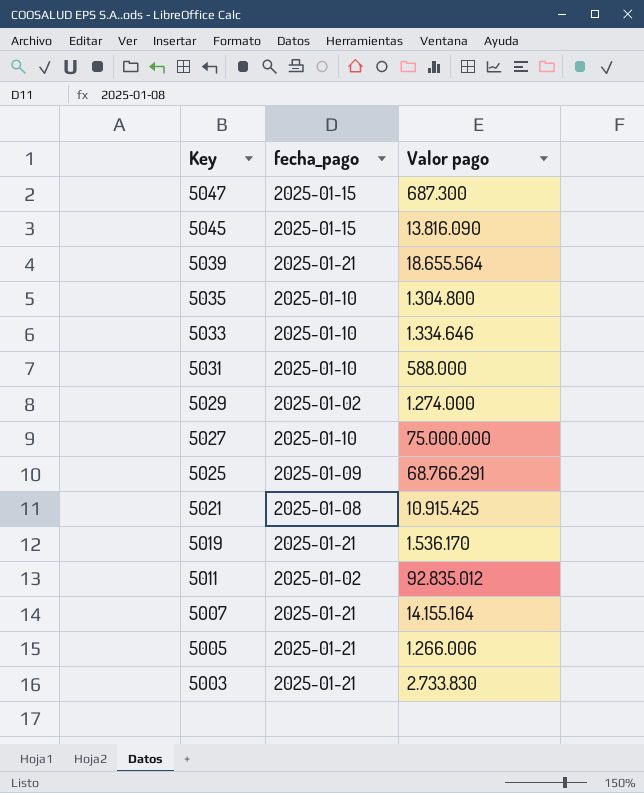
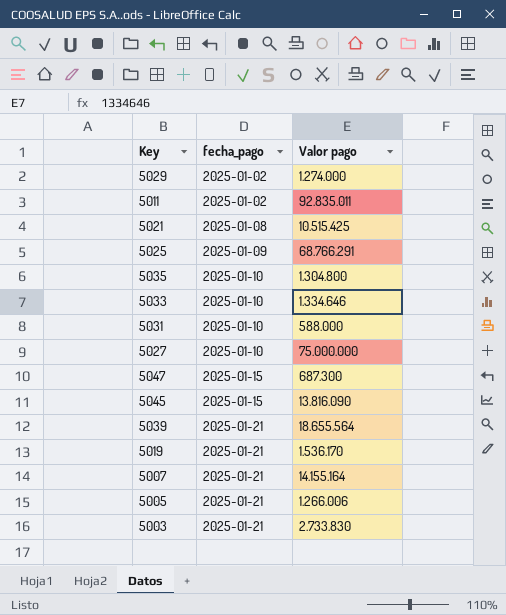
row order: Key descending -> fecha_pago ascending
5011 | Valor pago: 92.835.012 -> 92.835.011
5021 | Valor pago: 10.915.425 -> 10.515.425

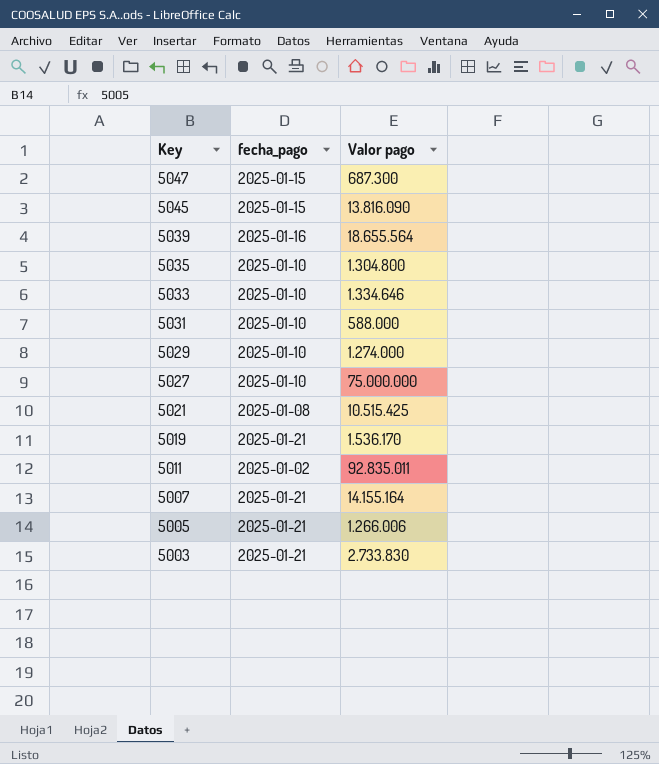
row order: fecha_pago ascending -> Key descending
row 5025: 2025-01-09 | 68.766.291 -> none
5039 | fecha_pago: 2025-01-21 -> 2025-01-16
5029 | fecha_pago: 2025-01-02 -> 2025-01-10

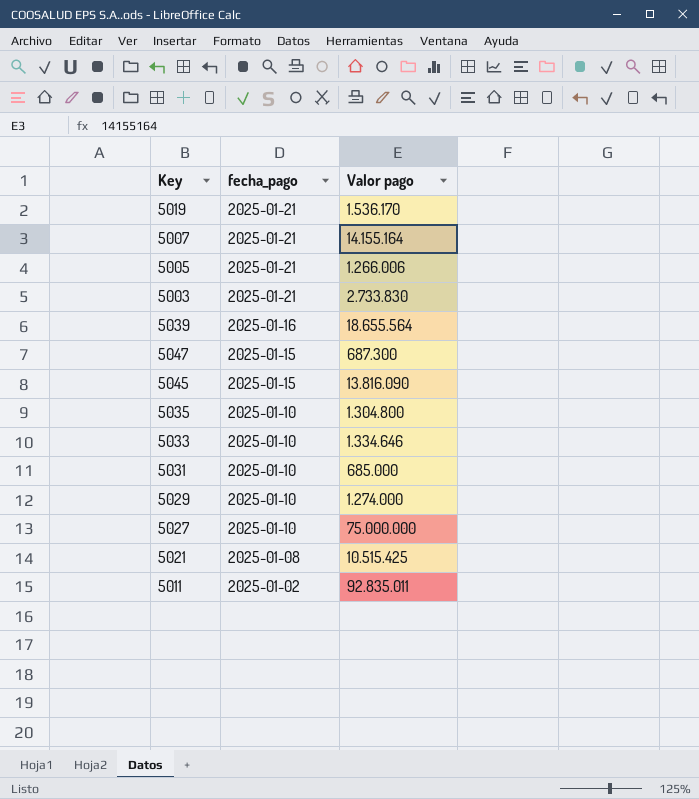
row order: Key descending -> fecha_pago descending
5031 | Valor pago: 588.000 -> 685.000

